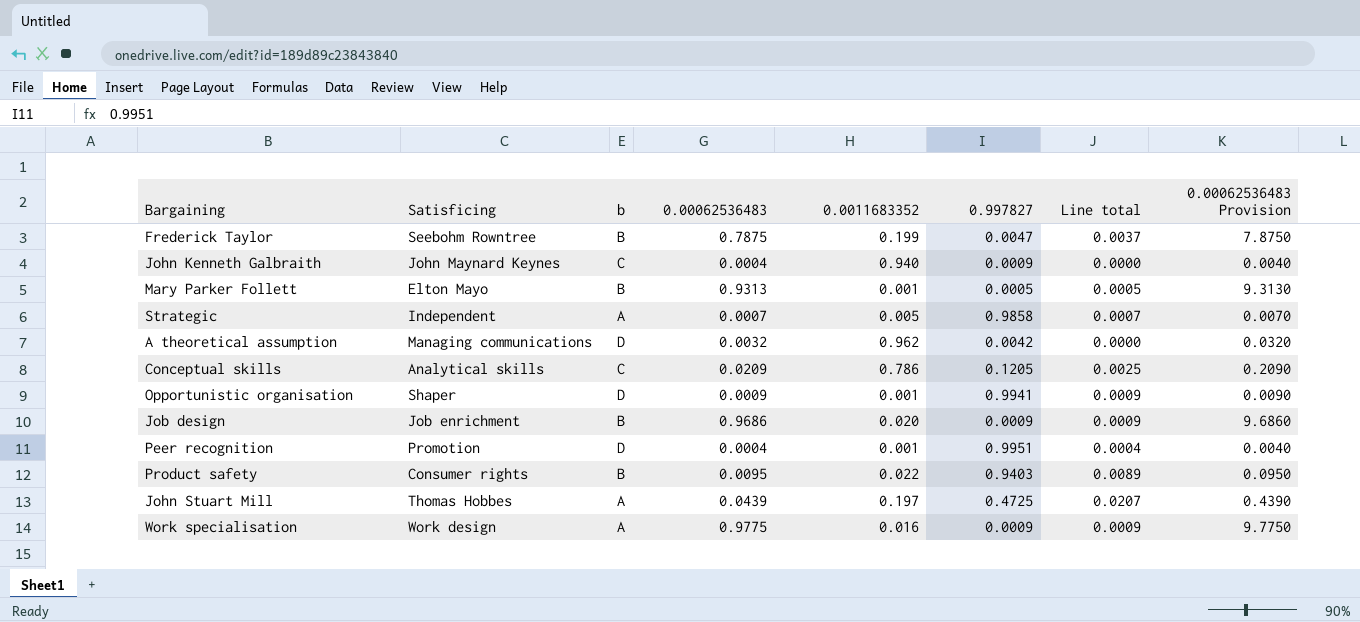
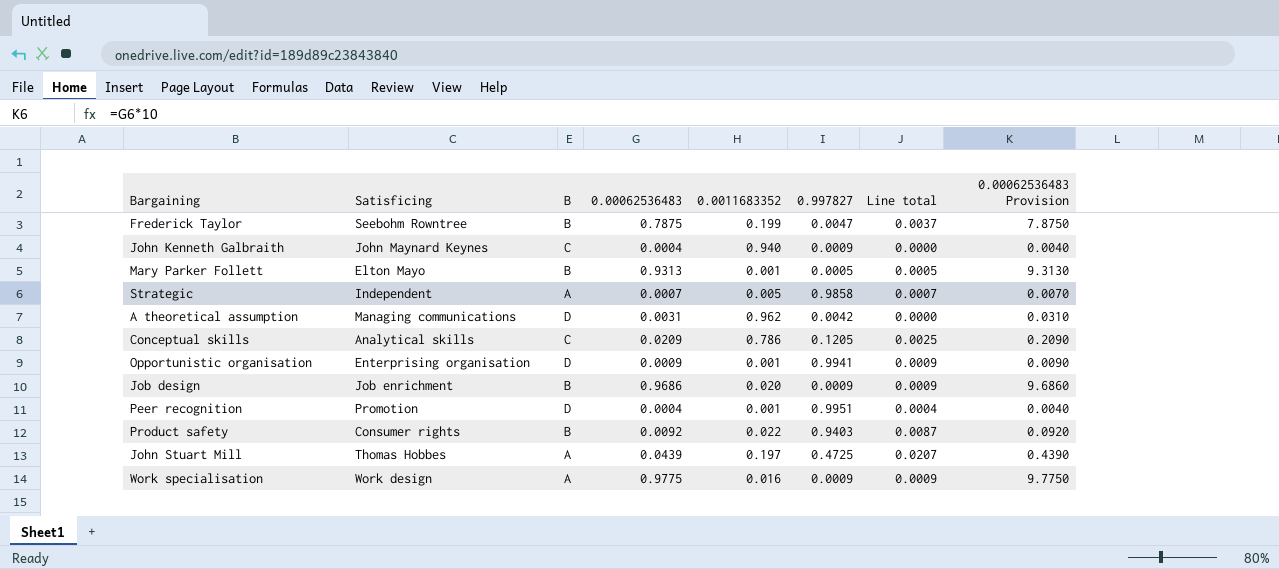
column name: b -> B
A theoretical assumption | 0.00062536483: 0.0032 -> 0.0031
A theoretical assumption | 0.00062536483 Provision: 0.0320 -> 0.0310
Opportunistic organisation | Satisficing: Shaper -> Enterprising organisation
Product safety | 0.00062536483: 0.0095 -> 0.0092
Product safety | Line total: 0.0089 -> 0.0087
Product safety | 0.00062536483 Provision: 0.0950 -> 0.0920

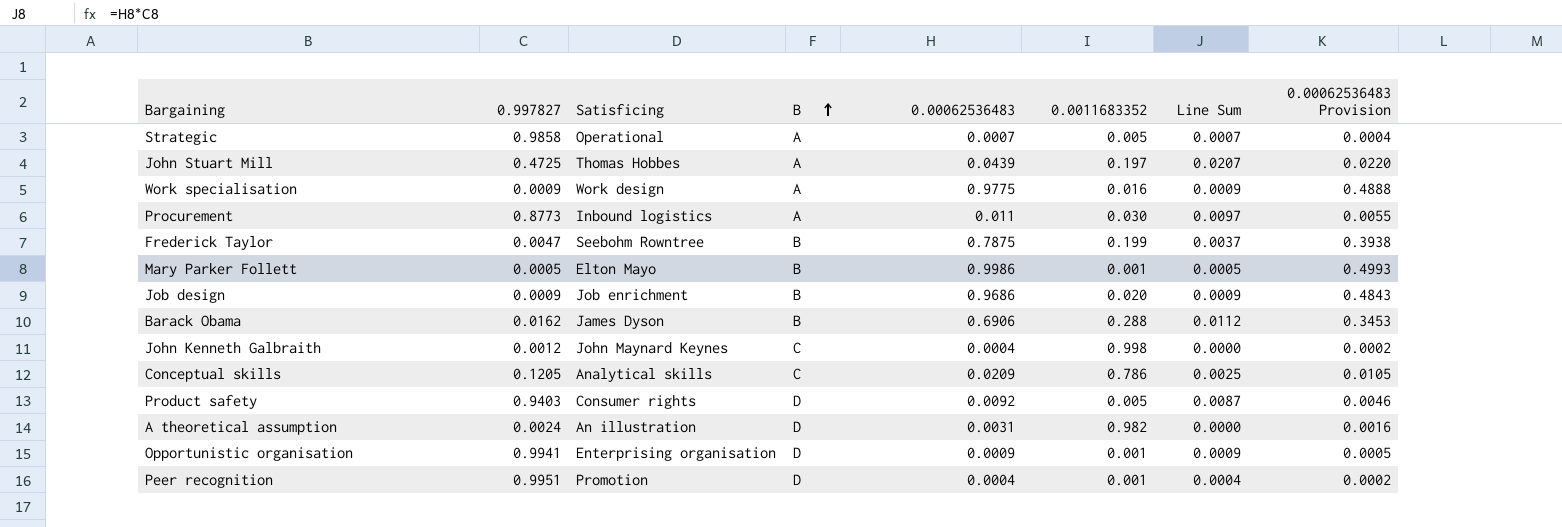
row order: none -> B ascending
column 0.997827 | position: 6 -> 2
column name: Line total -> Line Sum
column 0.00062536483 Provision | formula: [0.00062536483] * 10 -> [0.00062536483] * 0.5
Strategic | Satisficing: Independent -> Operational
row Procurement: none -> 0.8773 | Inbound logistics | A | 0.011 | 0.030 | 0.0097 | 0.0055
Mary Parker Follett | 0.00062536483: 0.9313 -> 0.9986
row Barack Obama: none -> 0.0162 | James Dyson | B | 0.6906 | 0.288 | 0.0112 | 0.3453
John Kenneth Galbraith | 0.997827: 0.0009 -> 0.0012
John Kenneth Galbraith | 0.0011683352: 0.940 -> 0.998
Product safety | B: B -> D
Product safety | 0.0011683352: 0.022 -> 0.005
A theoretical assumption | 0.997827: 0.0042 -> 0.0024
A theoretical assumption | Satisficing: Managing communications -> An illustration
A theoretical assumption | 0.0011683352: 0.962 -> 0.982

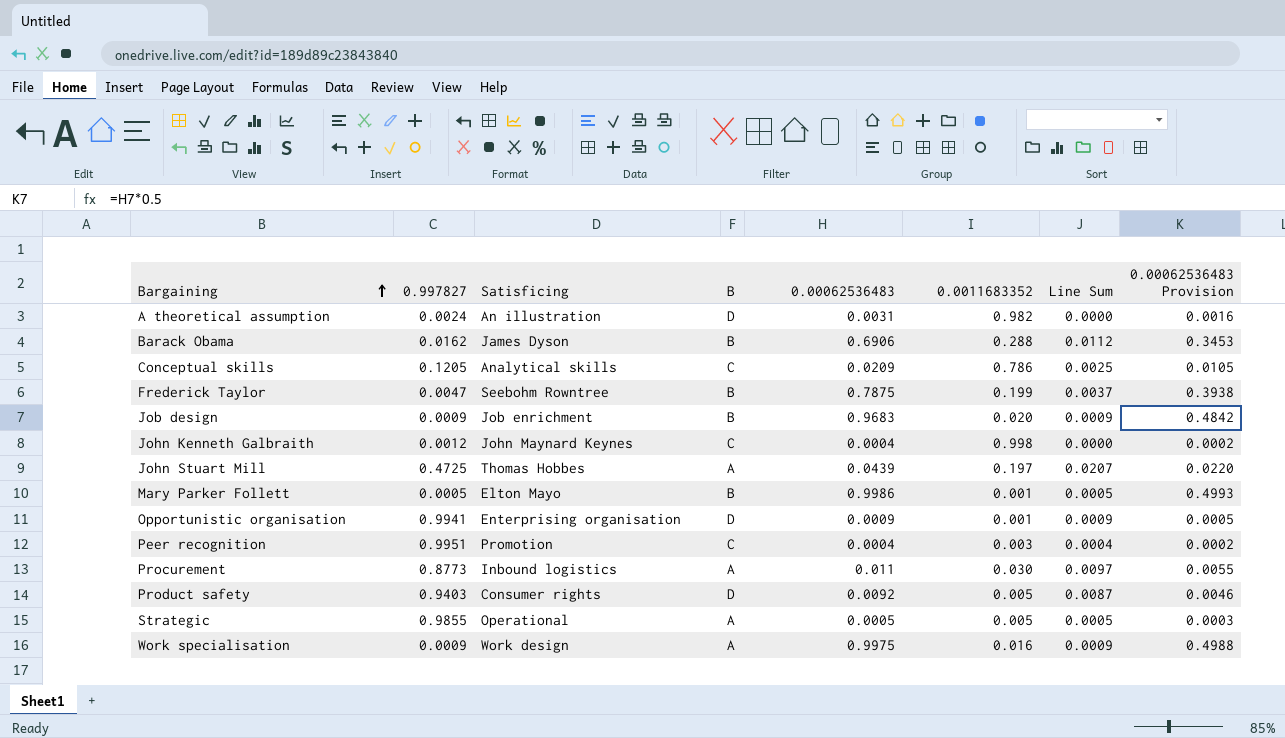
row order: B ascending -> Bargaining ascending
Job design | 0.00062536483: 0.9686 -> 0.9683
Job design | 0.00062536483 Provision: 0.4843 -> 0.4842
Peer recognition | B: D -> C
Peer recognition | 0.0011683352: 0.001 -> 0.003
Strategic | 0.997827: 0.9858 -> 0.9855
Strategic | 0.00062536483: 0.0007 -> 0.0005
Strategic | Line Sum: 0.0007 -> 0.0005
Strategic | 0.00062536483 Provision: 0.0004 -> 0.0003
Work specialisation | 0.00062536483: 0.9775 -> 0.9975
Work specialisation | 0.00062536483 Provision: 0.4888 -> 0.4988

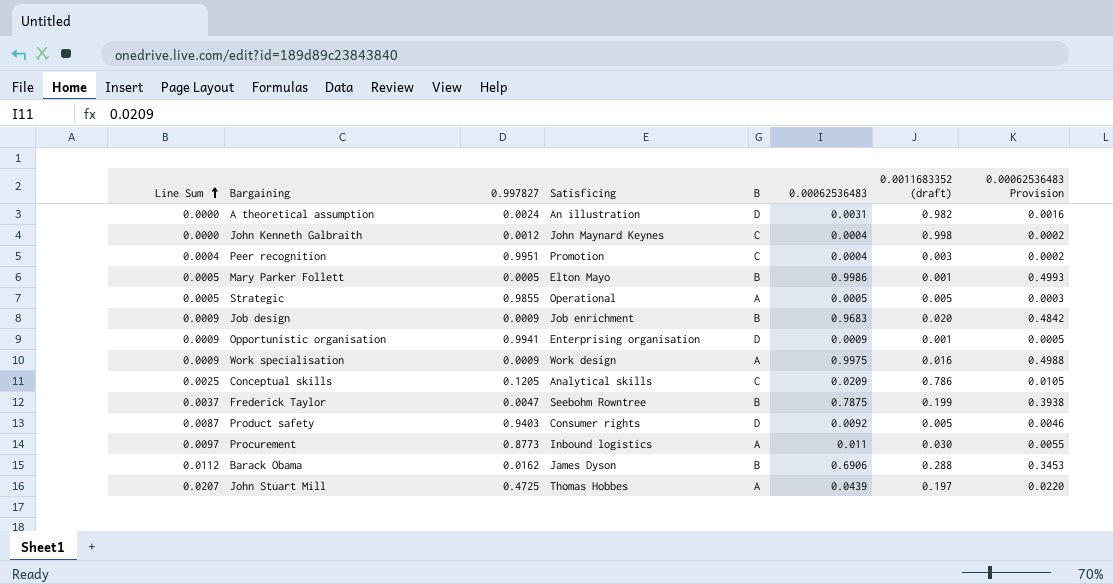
row order: Bargaining ascending -> Line Sum ascending
column Line Sum | position: 7 -> 1
column name: 0.0011683352 -> 0.0011683352 (draft)

